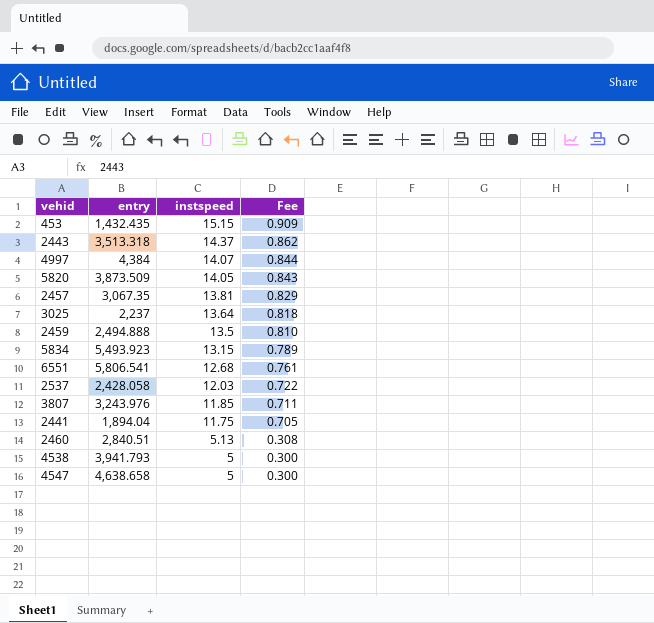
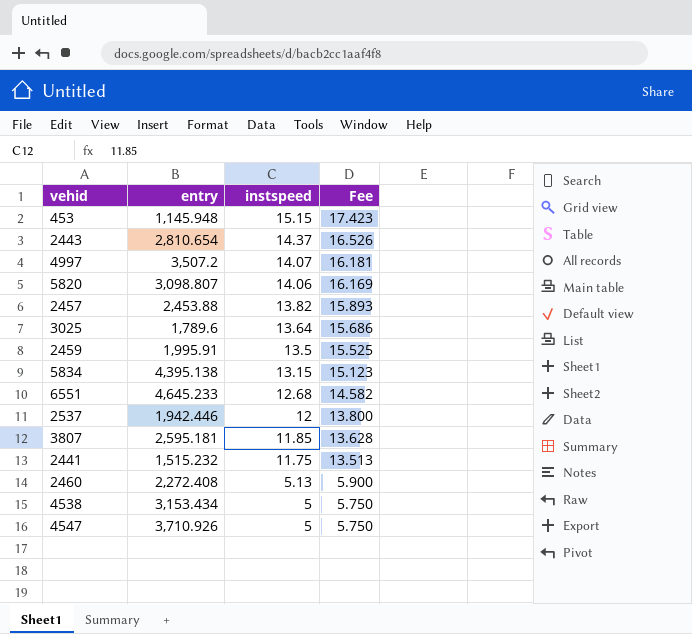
column Fee | formula: [instspeed] * 0.06 -> [instspeed] * 1.15
453 | entry: 1,432.435 -> 1,145.948
2443 | entry: 3,513.318 -> 2,810.654
4997 | entry: 4,384 -> 3,507.2
5820 | entry: 3,873.509 -> 3,098.807
5820 | instspeed: 14.05 -> 14.06
2457 | entry: 3,067.35 -> 2,453.88
2457 | instspeed: 13.81 -> 13.82
3025 | entry: 2,237 -> 1,789.6
2459 | entry: 2,494.888 -> 1,995.91
5834 | entry: 5,493.923 -> 4,395.138
6551 | entry: 5,806.541 -> 4,645.233
2537 | entry: 2,428.058 -> 1,942.446
2537 | instspeed: 12.03 -> 12
3807 | entry: 3,243.976 -> 2,595.181
2441 | entry: 1,894.04 -> 1,515.232
2460 | entry: 2,840.51 -> 2,272.408
4538 | entry: 3,941.793 -> 3,153.434
4547 | entry: 4,638.658 -> 3,710.926

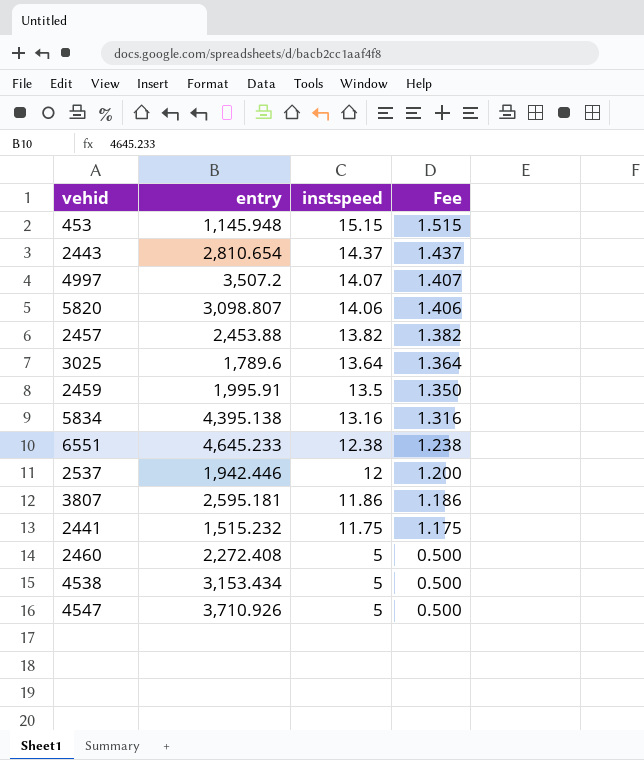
column Fee | formula: [instspeed] * 1.15 -> [instspeed] * 0.1
5834 | instspeed: 13.15 -> 13.16
6551 | instspeed: 12.68 -> 12.38
3807 | instspeed: 11.85 -> 11.86
2460 | instspeed: 5.13 -> 5

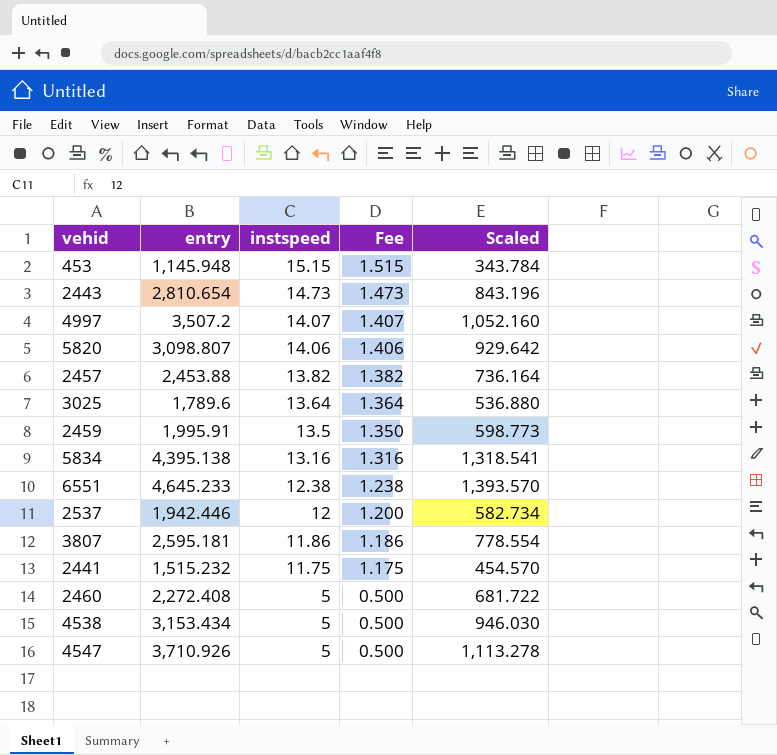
column Scaled | formula: none -> [entry] * 0.3
2443 | instspeed: 14.37 -> 14.73
2443 | Fee: 1.437 -> 1.473

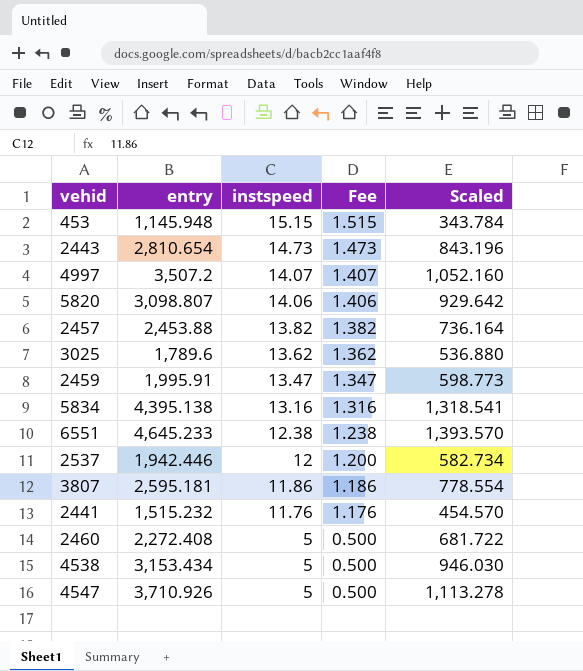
3025 | instspeed: 13.64 -> 13.62
3025 | Fee: 1.364 -> 1.362
2459 | instspeed: 13.5 -> 13.47
2459 | Fee: 1.350 -> 1.347
2441 | instspeed: 11.75 -> 11.76
2441 | Fee: 1.175 -> 1.176

